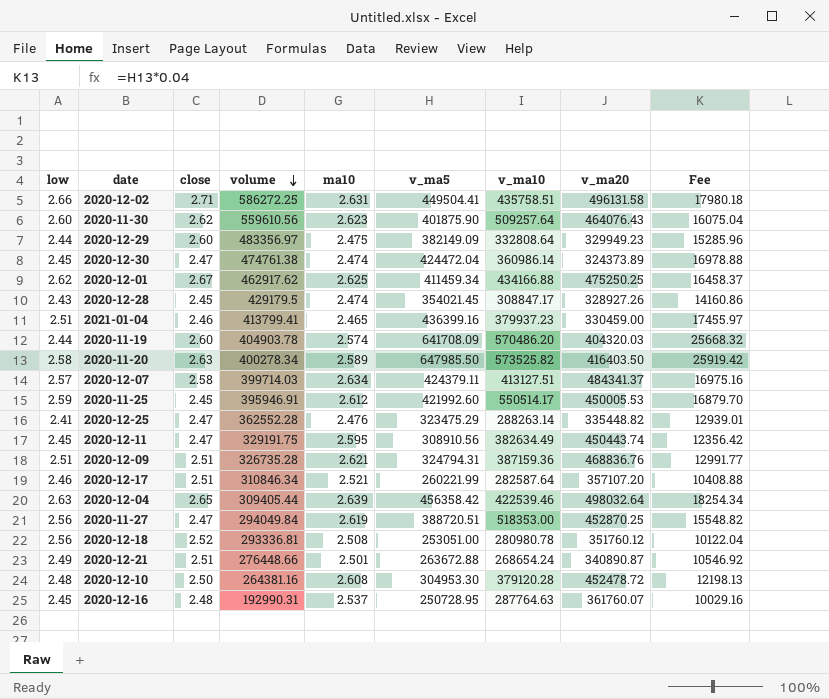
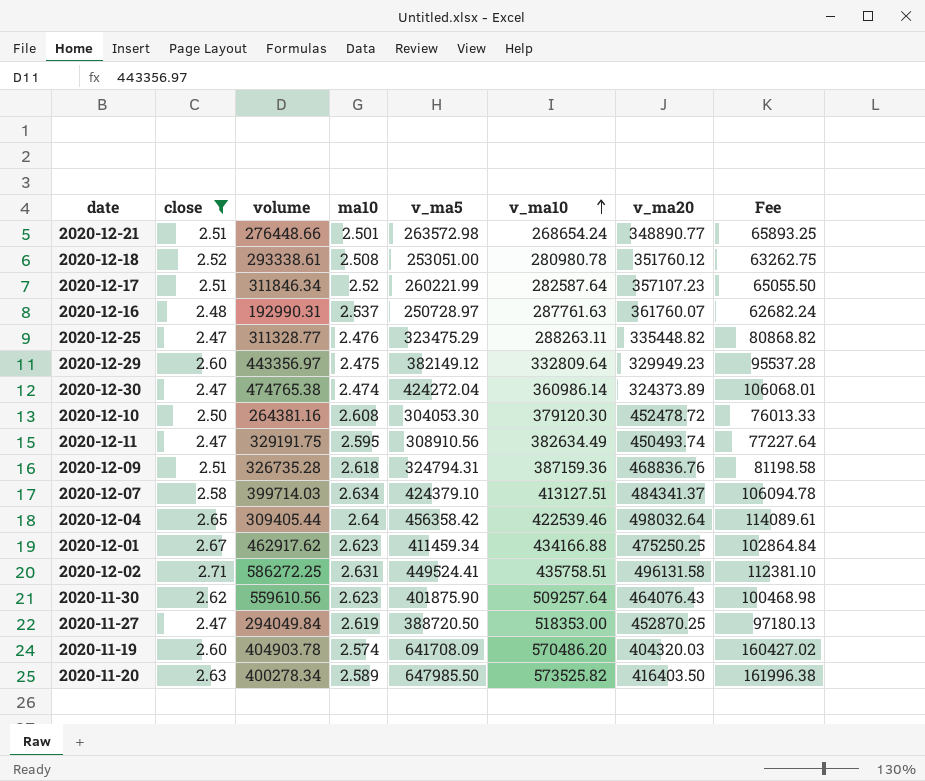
filter: none -> close >= 2.47
row order: volume descending -> v_ma10 ascending
column low | position: 1 -> none
column Fee | formula: [v_ma5] * 0.04 -> [v_ma5] * 0.25
2020-12-21 | v_ma5: 263672.88 -> 263572.98
2020-12-21 | v_ma20: 340890.87 -> 348890.77
2020-12-18 | volume: 293336.81 -> 293338.61
2020-12-17 | volume: 310846.34 -> 311846.34
2020-12-17 | ma10: 2.521 -> 2.52
2020-12-17 | v_ma20: 357107.20 -> 357107.23
2020-12-16 | v_ma5: 250728.95 -> 250728.97
2020-12-16 | v_ma10: 287764.63 -> 287761.63
2020-12-25 | volume: 362552.28 -> 311328.77
2020-12-25 | v_ma10: 288263.14 -> 288263.11
2020-12-29 | volume: 483356.97 -> 443356.97
2020-12-29 | v_ma5: 382149.09 -> 382149.12
2020-12-29 | v_ma10: 332808.64 -> 332809.64
2020-12-30 | volume: 474761.38 -> 474765.38
2020-12-30 | v_ma5: 424472.04 -> 424272.04
2020-12-10 | v_ma5: 304953.30 -> 304053.30
2020-12-10 | v_ma10: 379120.28 -> 379120.30
2020-12-11 | v_ma20: 450443.74 -> 450493.74
2020-12-09 | ma10: 2.621 -> 2.618
2020-12-07 | v_ma5: 424379.11 -> 424379.10
2020-12-04 | ma10: 2.639 -> 2.64
2020-12-01 | ma10: 2.625 -> 2.623
2020-12-02 | v_ma5: 449504.41 -> 449524.41
2020-11-27 | v_ma5: 388720.51 -> 388720.50

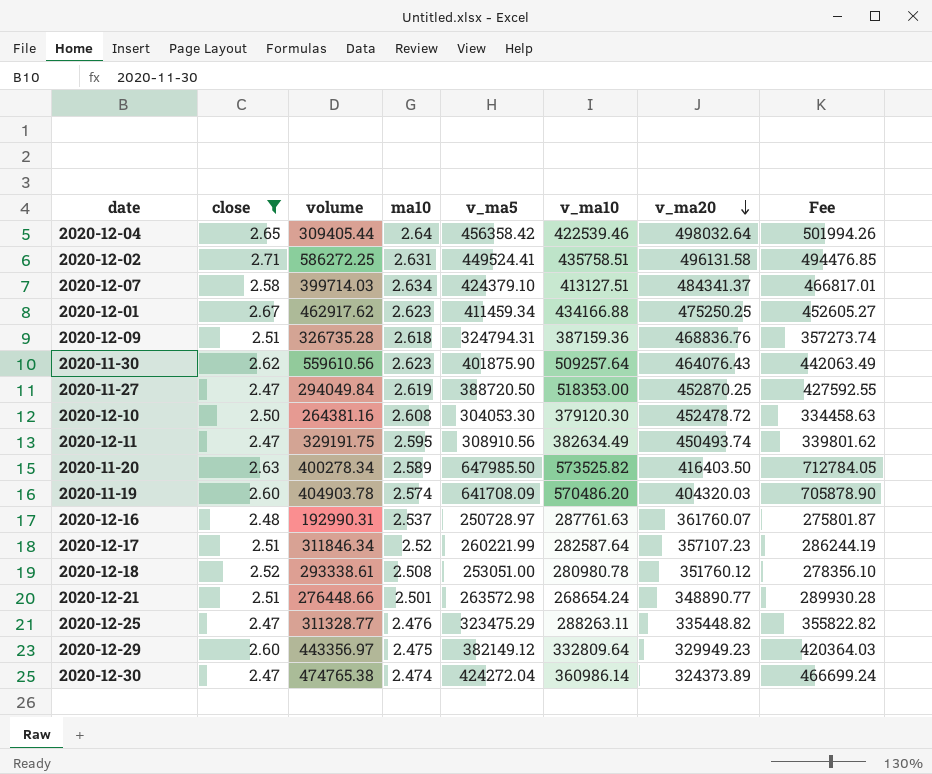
row order: v_ma10 ascending -> v_ma20 descending
column Fee | formula: [v_ma5] * 0.25 -> [v_ma5] * 1.1

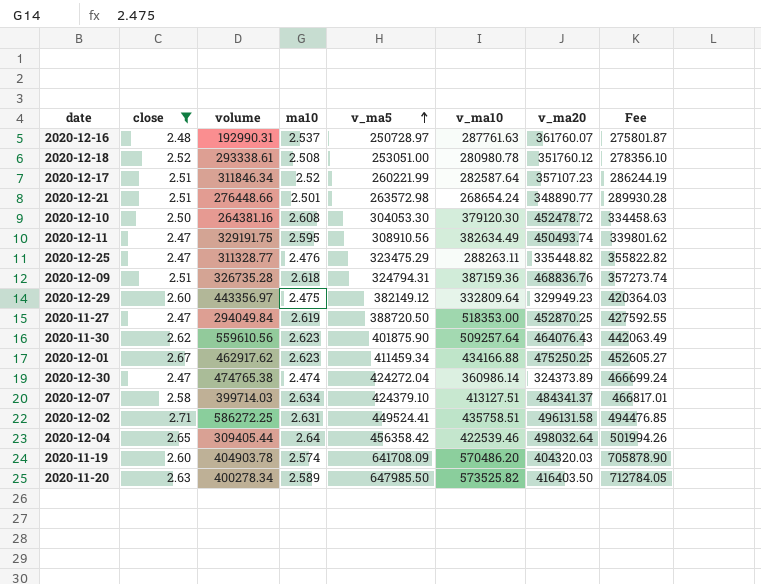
row order: v_ma20 descending -> v_ma5 ascending

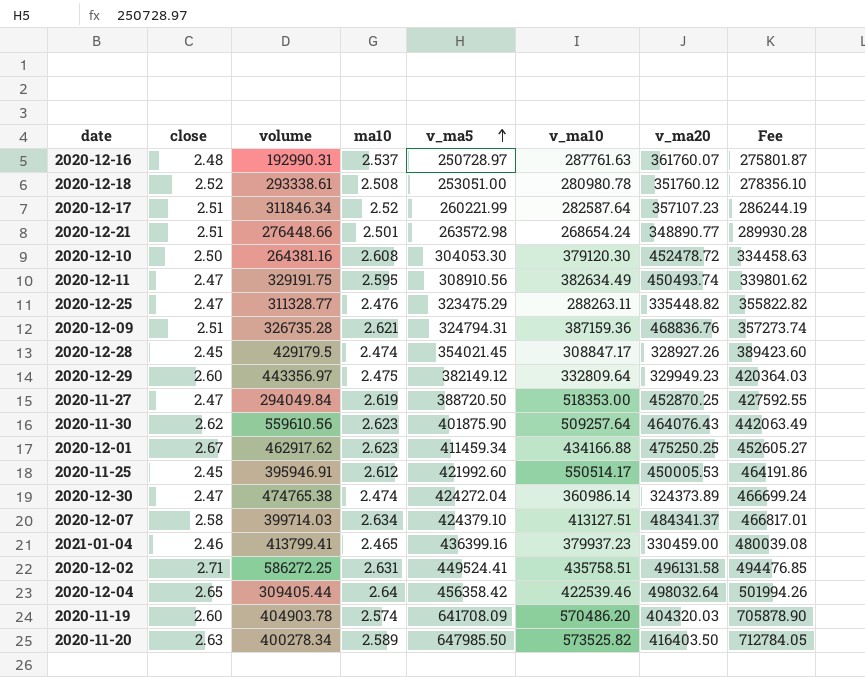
filter: close >= 2.47 -> none
2020-12-09 | ma10: 2.618 -> 2.621

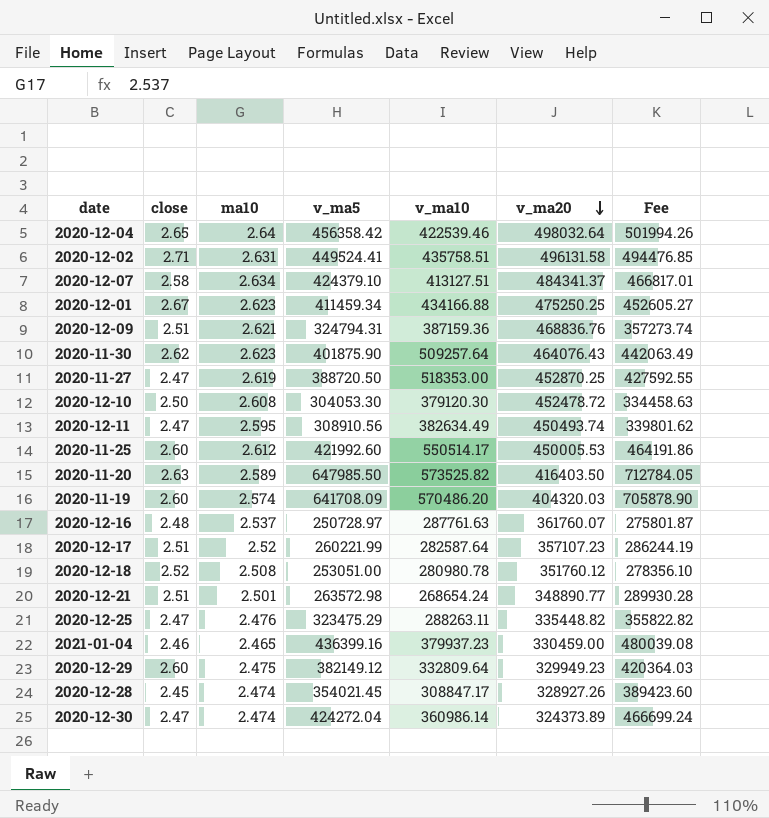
row order: v_ma5 ascending -> v_ma20 descending
column volume | position: 3 -> none
2020-11-25 | close: 2.45 -> 2.60

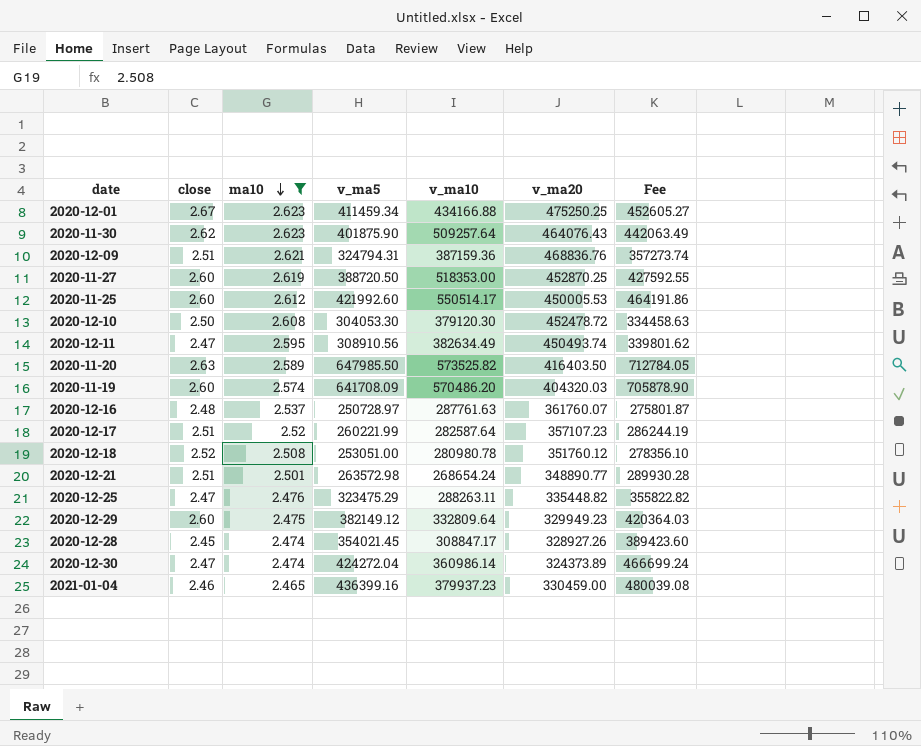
filter: none -> ma10 <= 2.623
row order: v_ma20 descending -> ma10 descending
2020-11-27 | close: 2.47 -> 2.60

